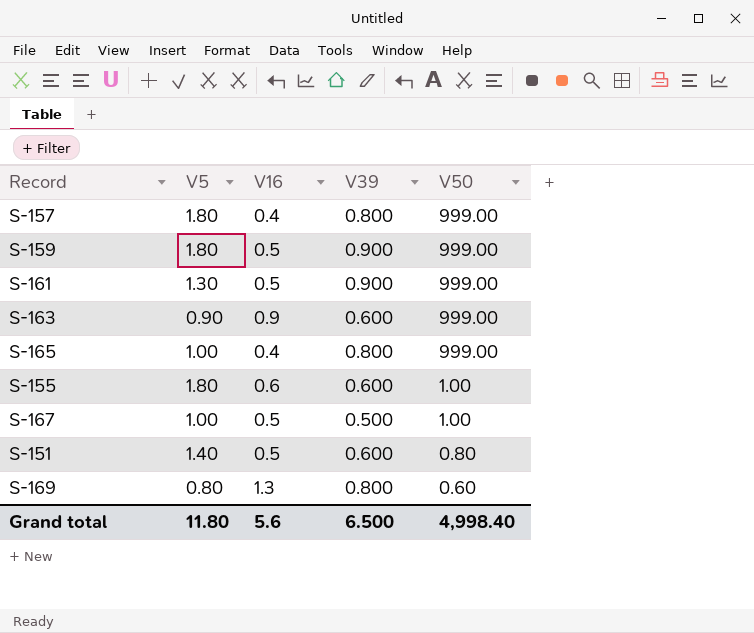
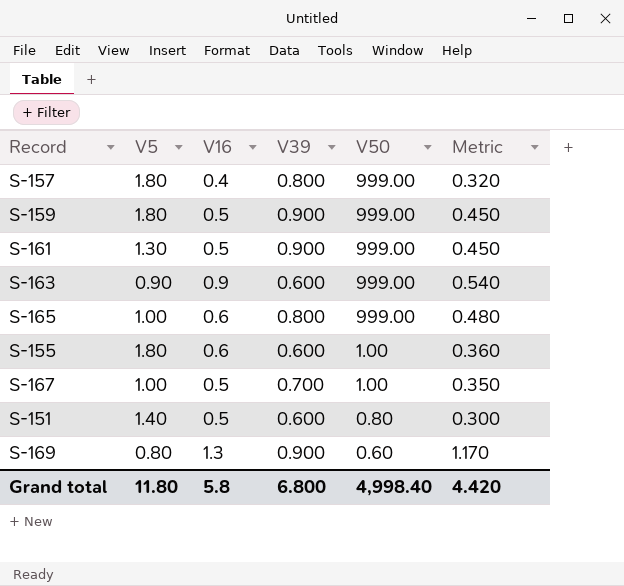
column Metric | formula: none -> [V16] * [V39]
S-165 | V16: 0.4 -> 0.6
S-167 | V39: 0.500 -> 0.700
S-169 | V39: 0.800 -> 0.900
Grand total | V16: 5.6 -> 5.8
Grand total | V39: 6.500 -> 6.800

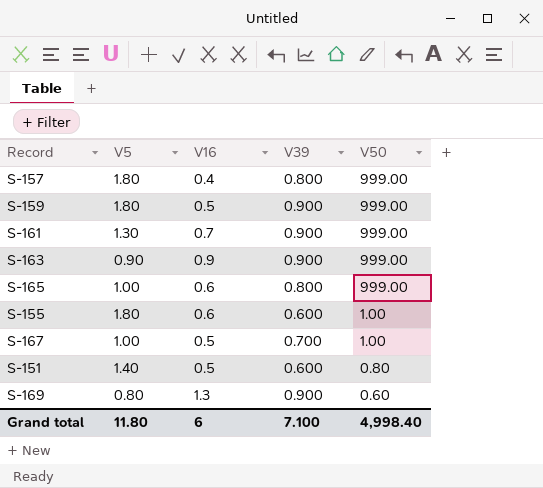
column Metric | formula: [V16] * [V39] -> none
S-161 | V16: 0.5 -> 0.7
S-163 | V39: 0.600 -> 0.900
Grand total | V16: 5.8 -> 6
Grand total | V39: 6.800 -> 7.100

